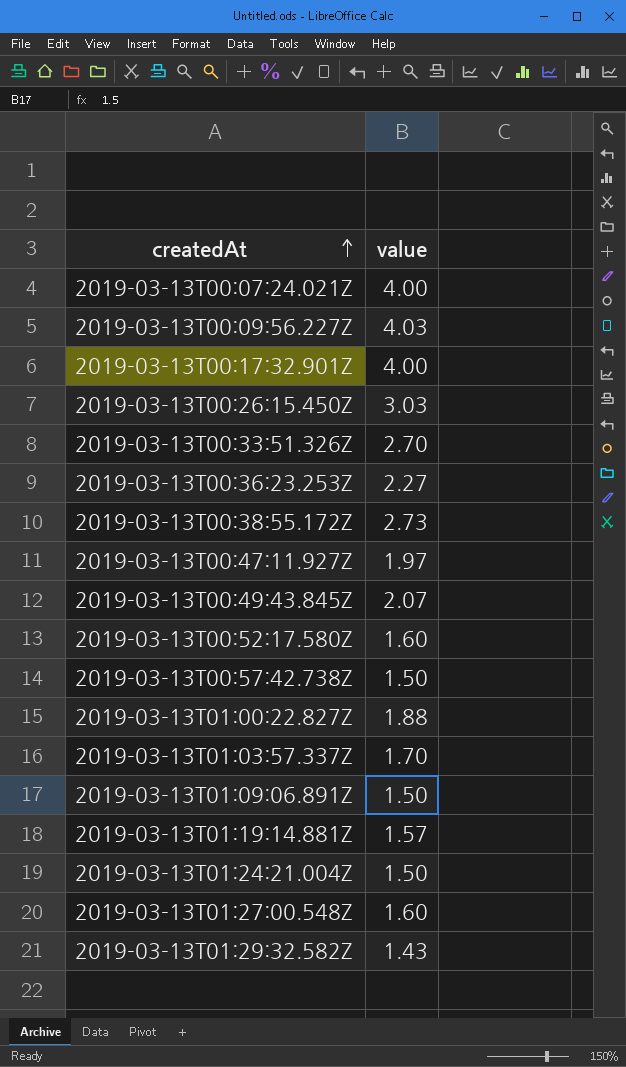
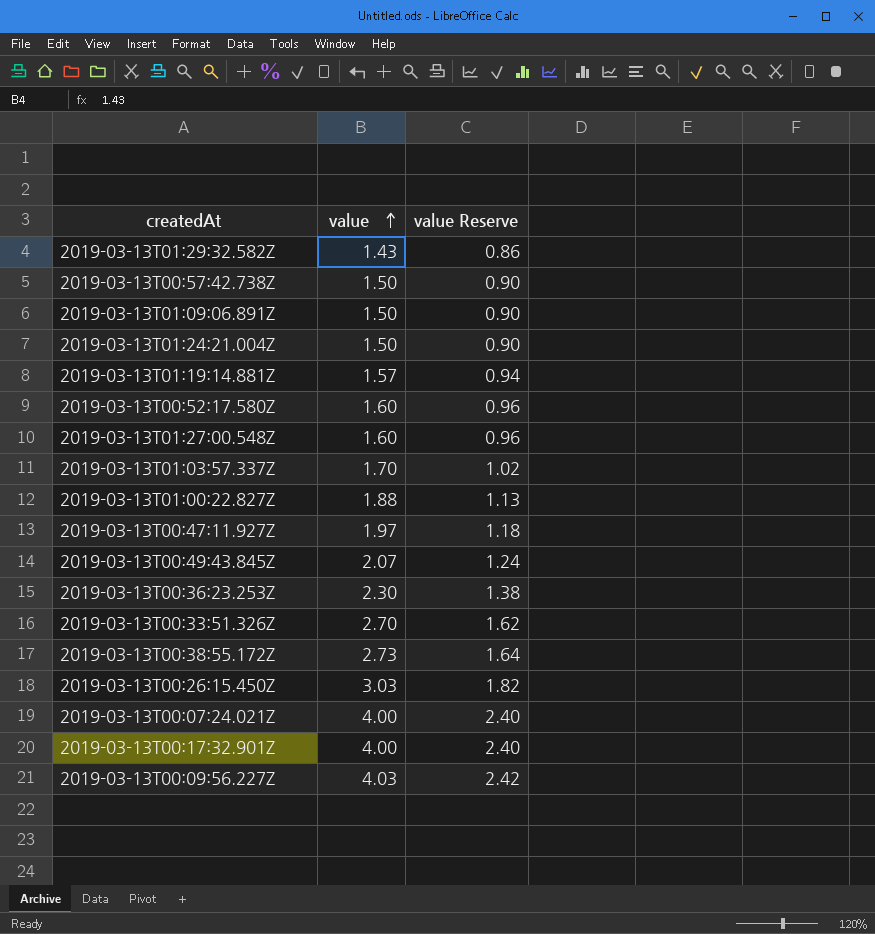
row order: createdAt ascending -> value ascending
column value Reserve | formula: none -> [value] * 0.6
2019-03-13T00:36:23.253Z | value: 2.27 -> 2.30

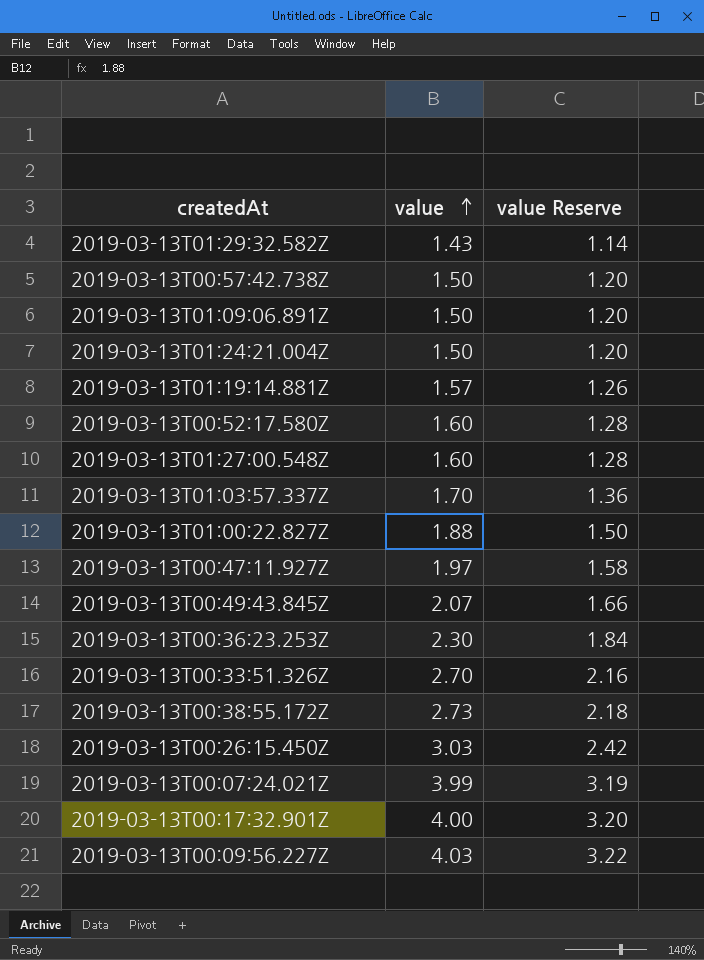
column value Reserve | formula: [value] * 0.6 -> [value] * 0.8
2019-03-13T00:07:24.021Z | value: 4.00 -> 3.99

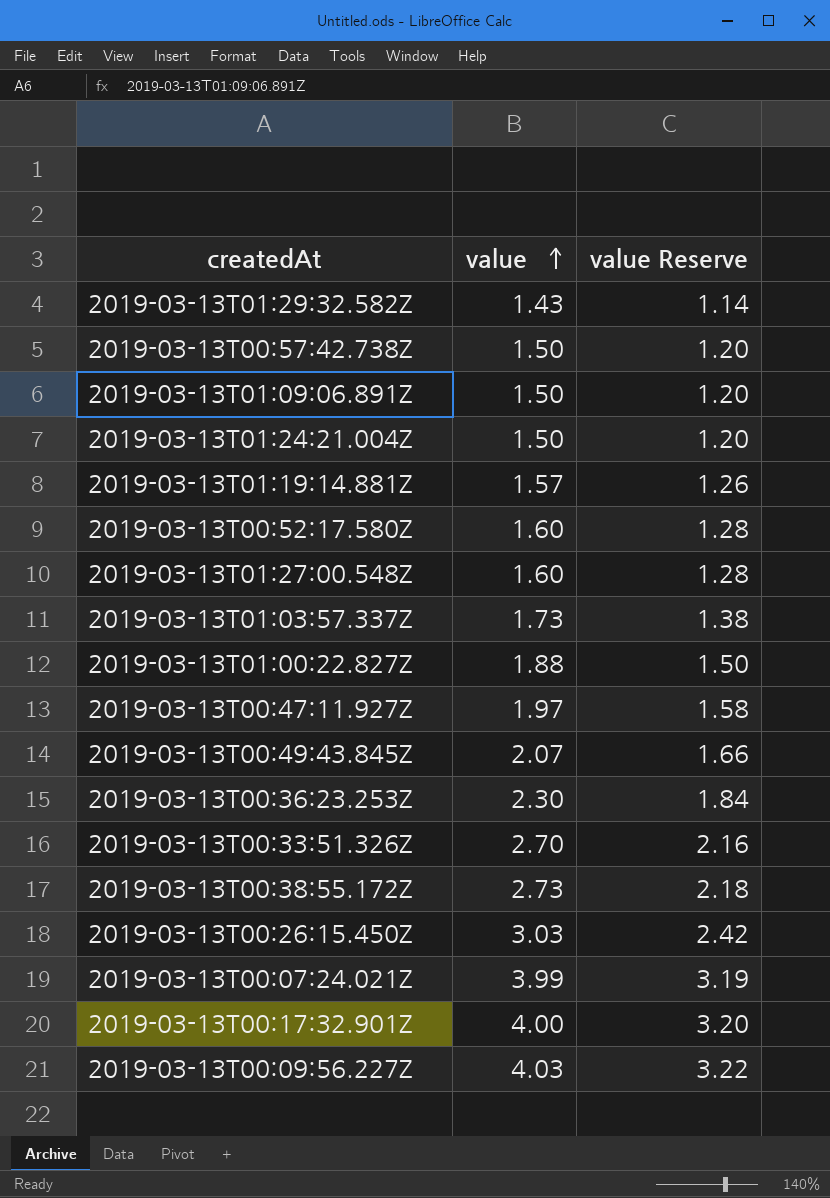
2019-03-13T01:03:57.337Z | value: 1.70 -> 1.73
2019-03-13T01:03:57.337Z | value Reserve: 1.36 -> 1.38

